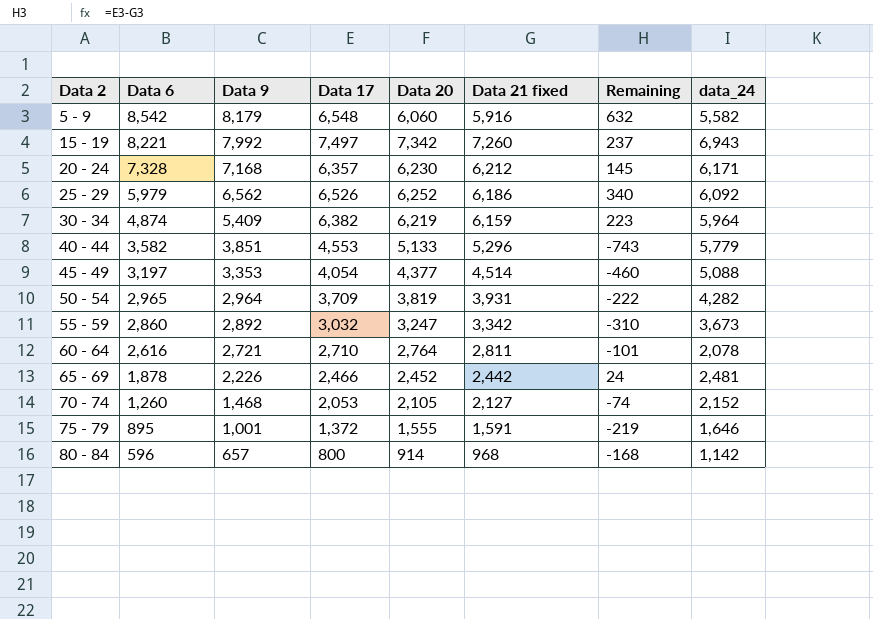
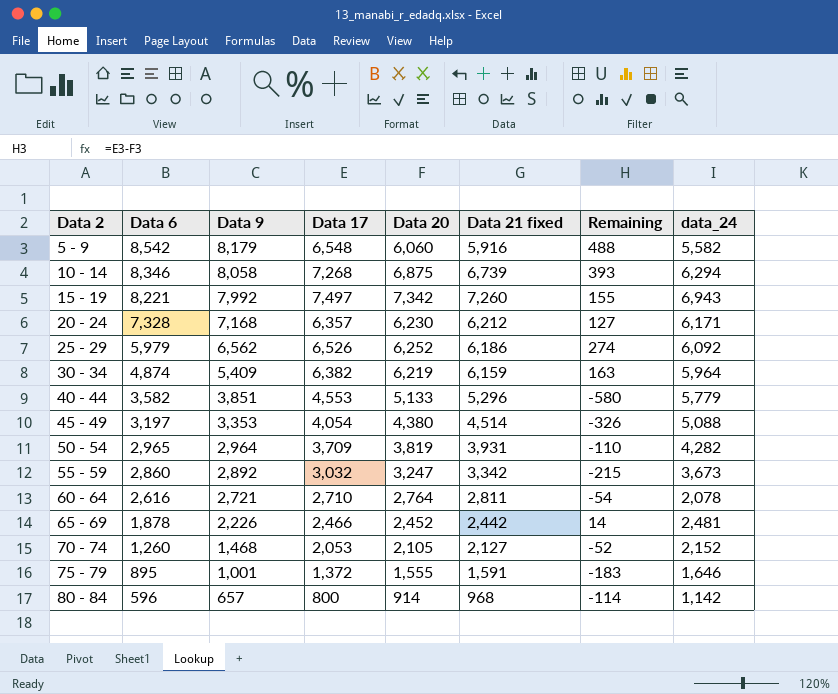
column Remaining | formula: [Data 17] - [Data 21 fixed] -> [Data 17] - [Data 20]
row 10 - 14: none -> 8,346 | 8,058 | 7,268 | 6,875 | 6,739 | 393 | 6,294
45 - 49 | Data 20: 4,377 -> 4,380

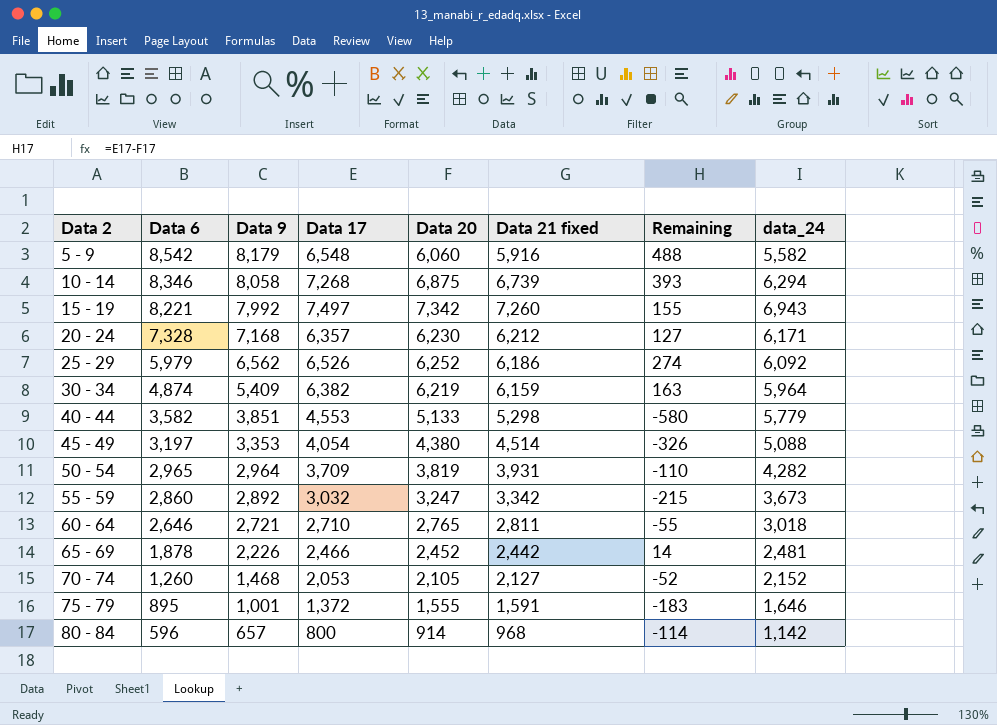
40 - 44 | Data 21 fixed: 5,296 -> 5,298
60 - 64 | Data 6: 2,616 -> 2,646
60 - 64 | Data 20: 2,764 -> 2,765
60 - 64 | Remaining: -54 -> -55
60 - 64 | data_24: 2,078 -> 3,018

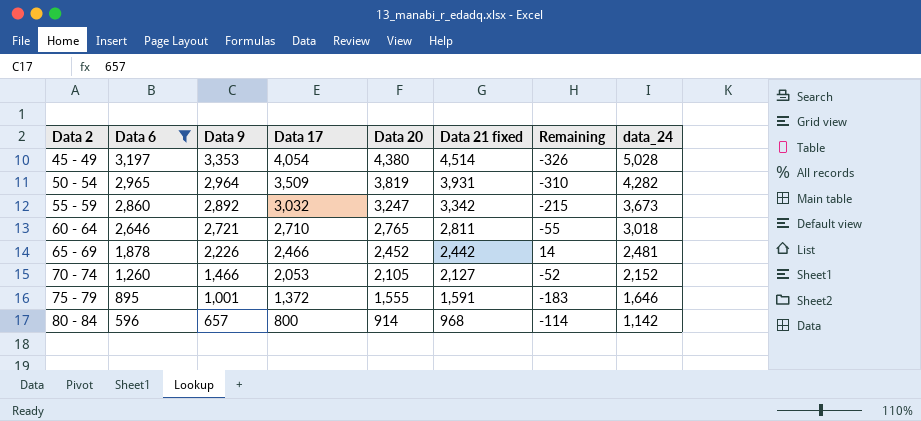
filter: none -> Data 6 <= 3,197
45 - 49 | data_24: 5,088 -> 5,028
50 - 54 | Data 17: 3,709 -> 3,509
50 - 54 | Remaining: -110 -> -310
70 - 74 | Data 9: 1,468 -> 1,466

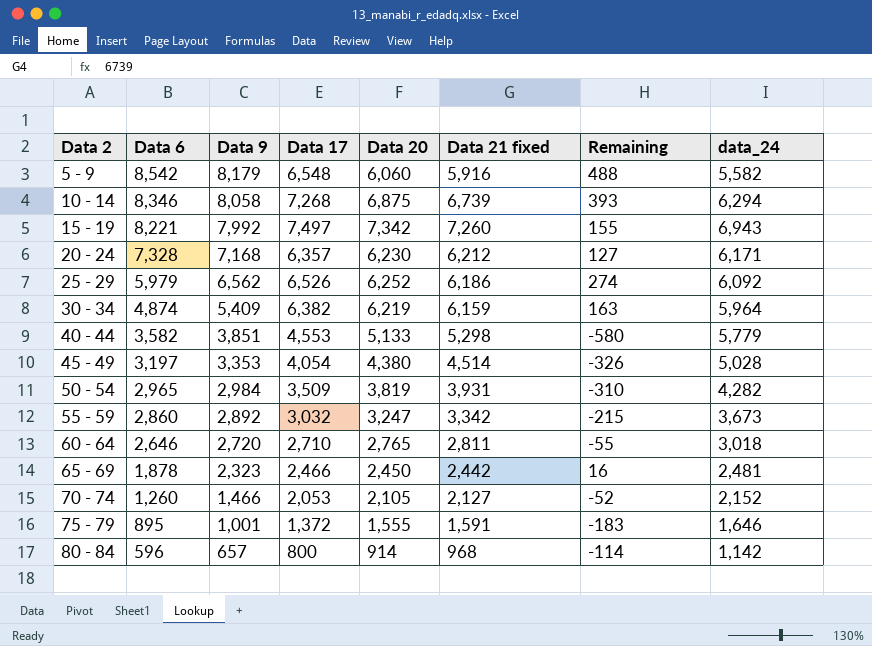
filter: Data 6 <= 3,197 -> none
50 - 54 | Data 9: 2,964 -> 2,984
60 - 64 | Data 9: 2,721 -> 2,720
65 - 69 | Data 9: 2,226 -> 2,323
65 - 69 | Data 20: 2,452 -> 2,450
65 - 69 | Remaining: 14 -> 16

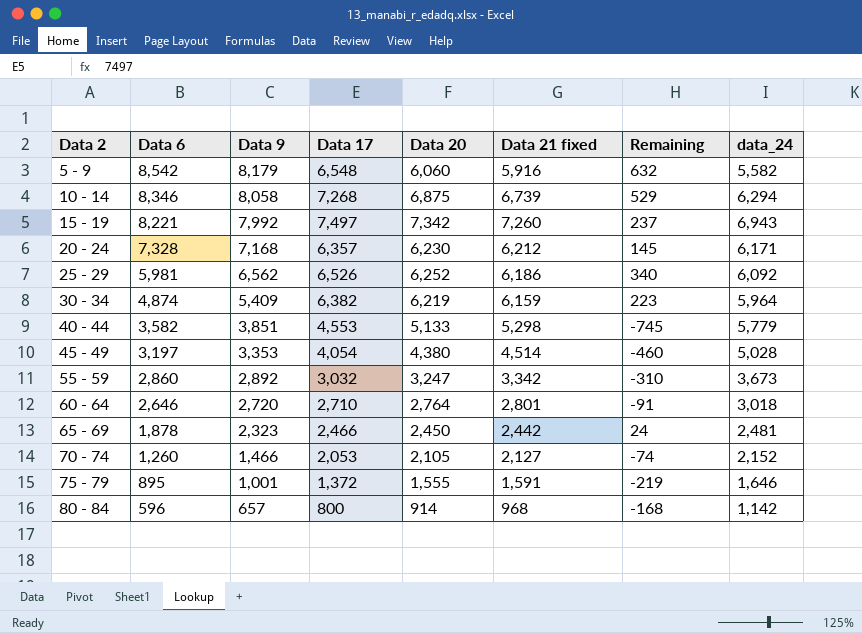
column Remaining | formula: [Data 17] - [Data 20] -> [Data 17] - [Data 21 fixed]
row 50 - 54: 2,965 | 2,984 | 3,509 | 3,819 | 3,931 | -310 | 4,282 -> none
25 - 29 | Data 6: 5,979 -> 5,981
60 - 64 | Data 20: 2,765 -> 2,764
60 - 64 | Data 21 fixed: 2,811 -> 2,801

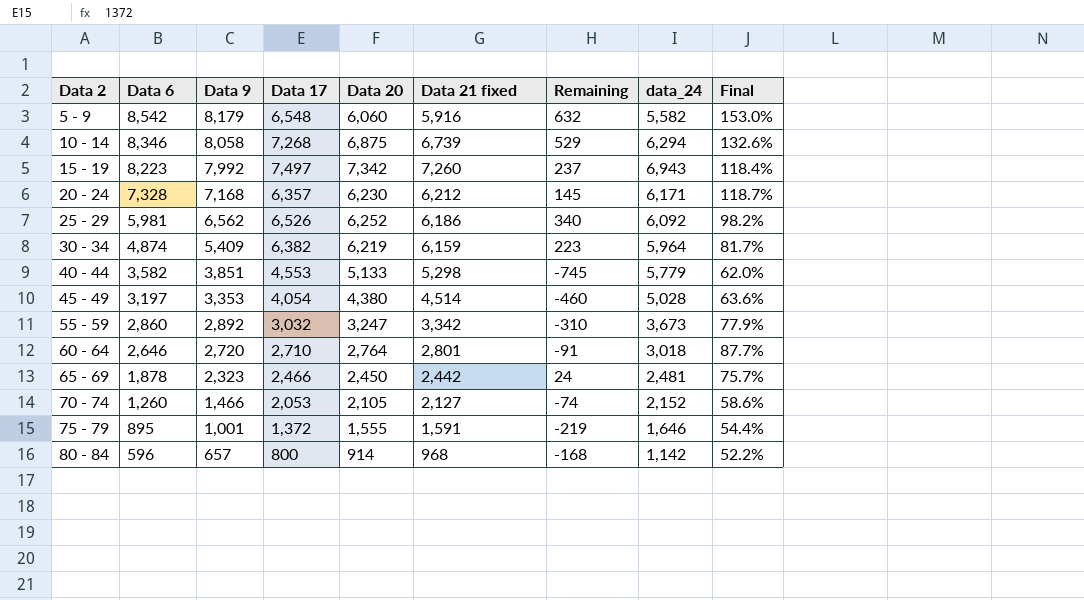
column Final | formula: none -> [Data 6] / [data_24]
15 - 19 | Data 6: 8,221 -> 8,223

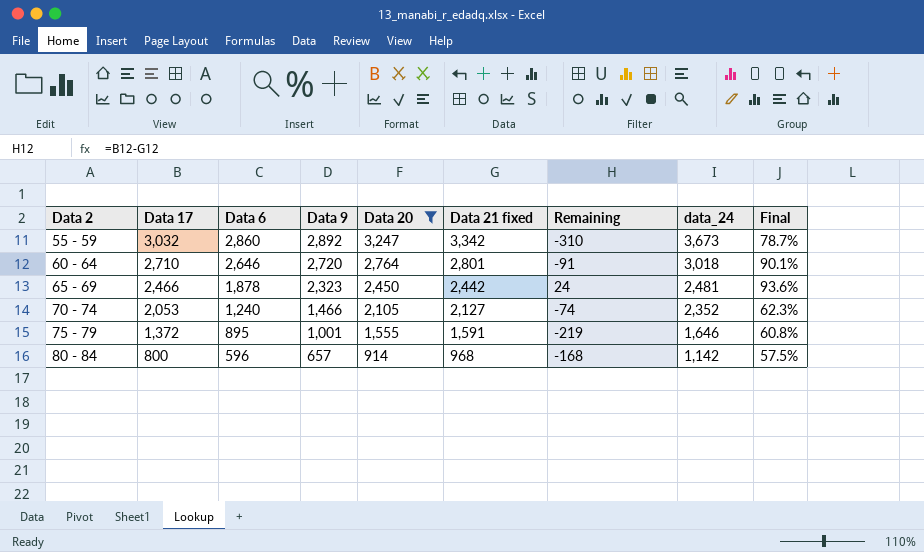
filter: none -> Data 20 <= 3,247
column Data 17 | position: 4 -> 2
column Final | formula: [Data 6] / [data_24] -> [Data 9] / [data_24]
70 - 74 | Data 6: 1,260 -> 1,240
70 - 74 | data_24: 2,152 -> 2,352

